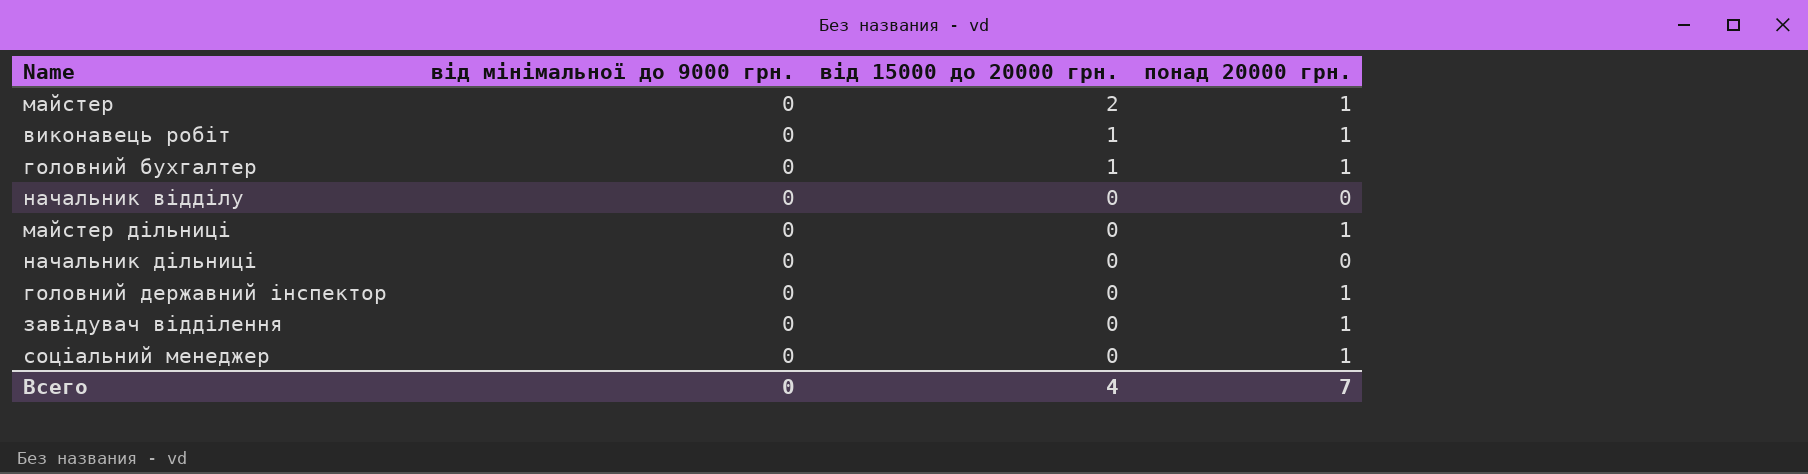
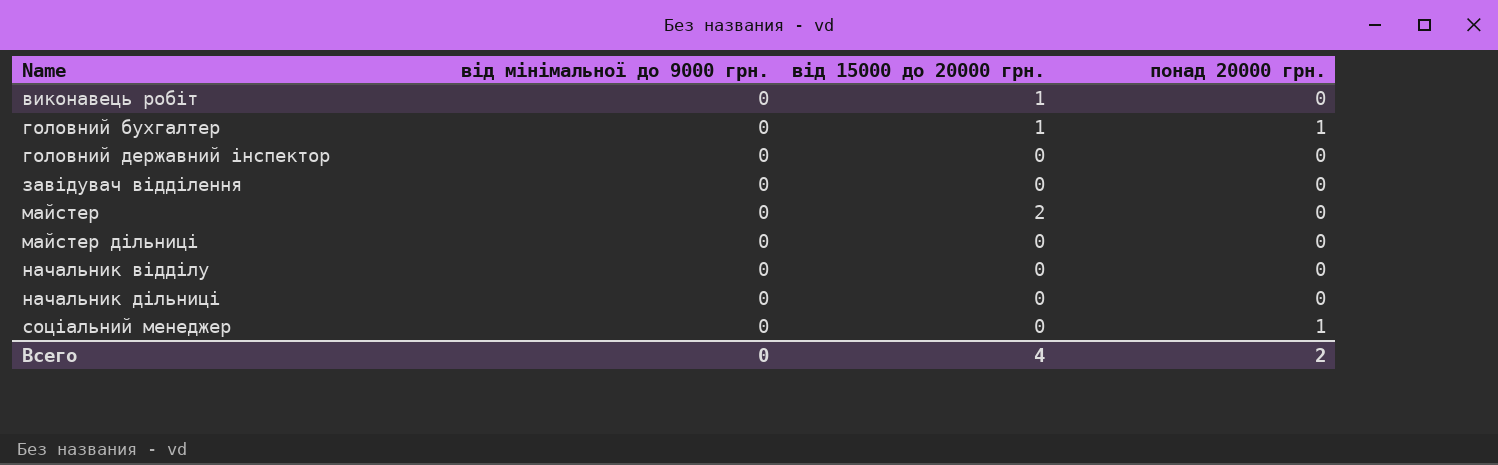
row order: від 15000 до 20000 грн. descending -> Name ascending
виконавець робіт | понад 20000 грн.: 1 -> 0
головний державний інспектор | понад 20000 грн.: 1 -> 0
завідувач відділення | понад 20000 грн.: 1 -> 0
майстер | понад 20000 грн.: 1 -> 0
майстер дільниці | понад 20000 грн.: 1 -> 0
Всего | понад 20000 грн.: 7 -> 2

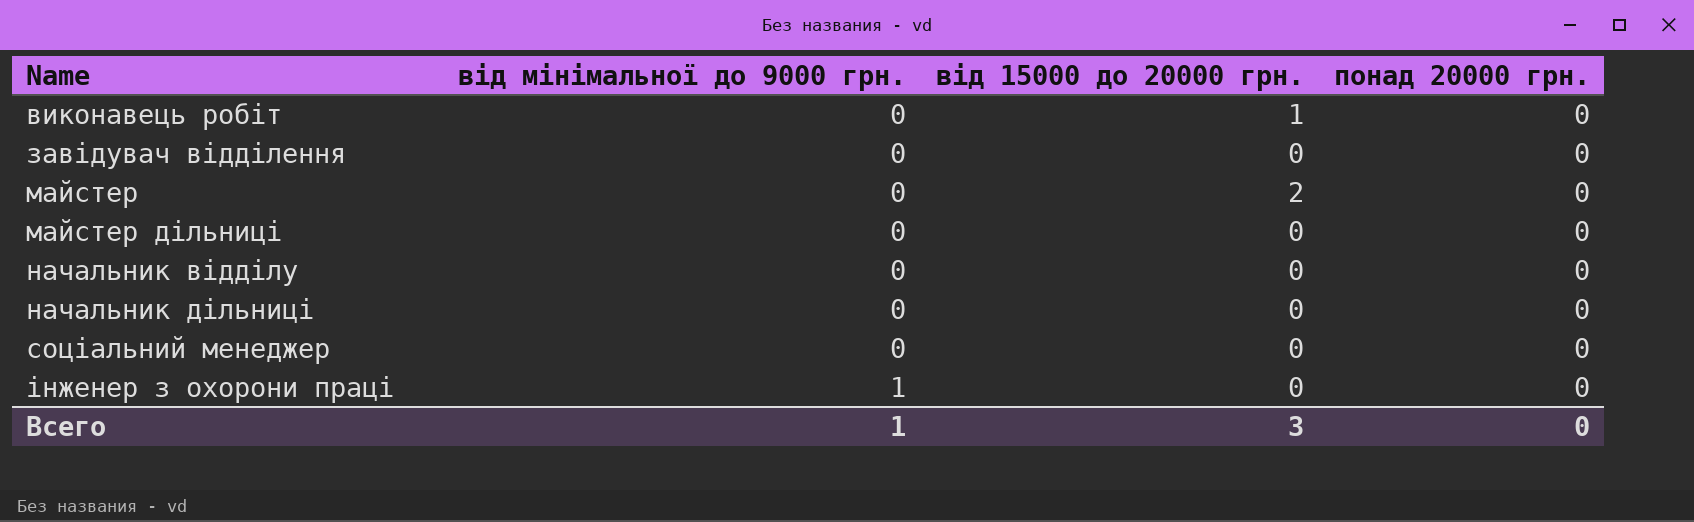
row головний бухгалтер: 0 | 1 | 1 -> none
row головний державний інспектор: 0 | 0 | 0 -> none
соціальний менеджер | понад 20000 грн.: 1 -> 0
row інженер з охорони праці: none -> 1 | 0 | 0
Всего | від мінімальної до 9000 грн.: 0 -> 1
Всего | від 15000 до 20000 грн.: 4 -> 3
Всего | понад 20000 грн.: 2 -> 0

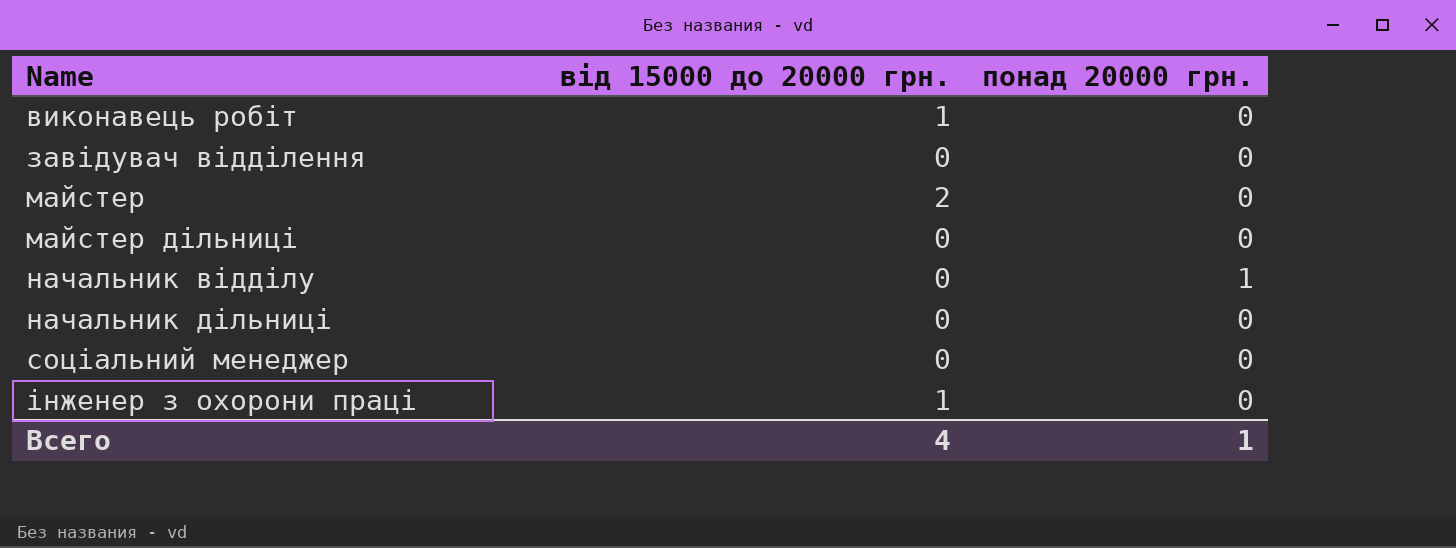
column від мінімальної до 9000 грн. | position: 2 -> none
начальник відділу | понад 20000 грн.: 0 -> 1
інженер з охорони праці | від 15000 до 20000 грн.: 0 -> 1
Всего | від 15000 до 20000 грн.: 3 -> 4
Всего | понад 20000 грн.: 0 -> 1

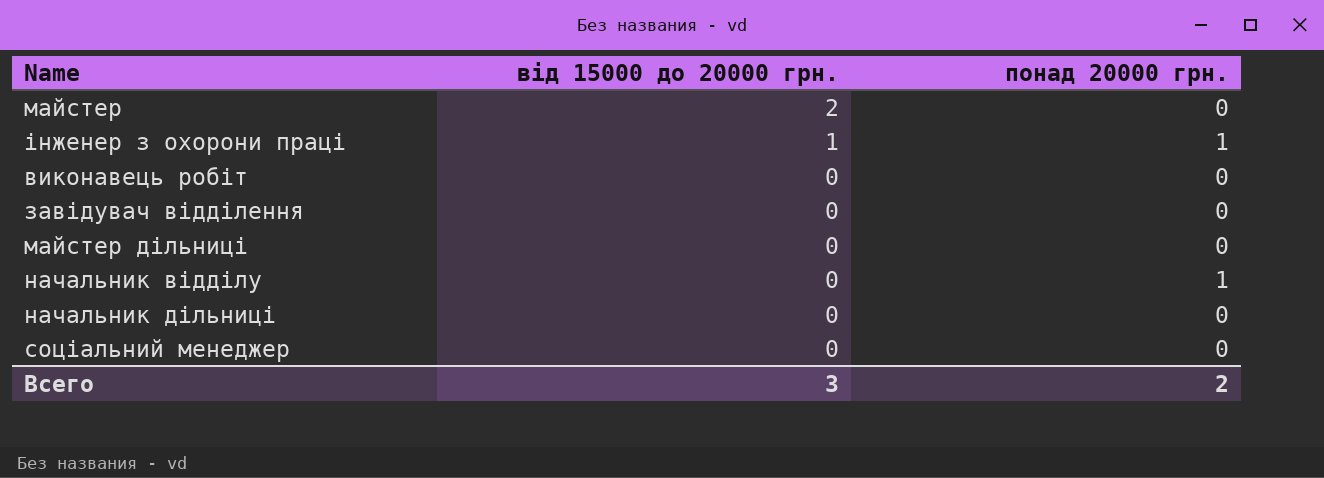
row order: Name ascending -> від 15000 до 20000 грн. descending
інженер з охорони праці | понад 20000 грн.: 0 -> 1
виконавець робіт | від 15000 до 20000 грн.: 1 -> 0
Всего | від 15000 до 20000 грн.: 4 -> 3
Всего | понад 20000 грн.: 1 -> 2

